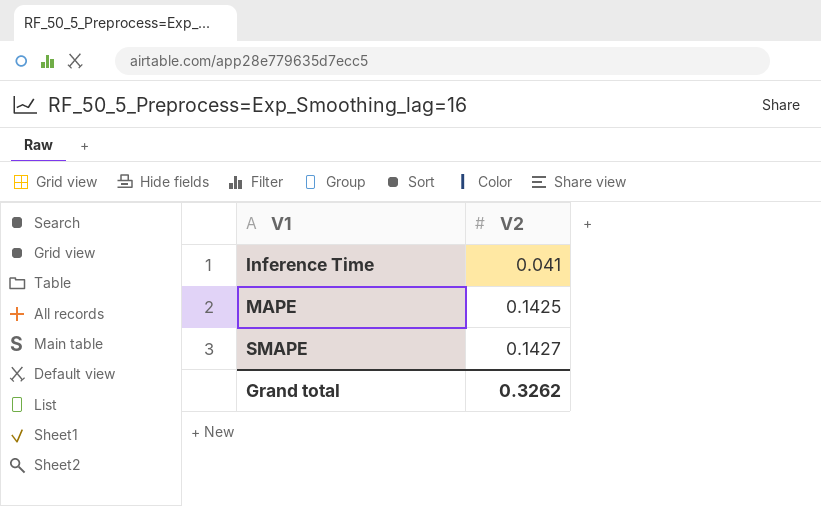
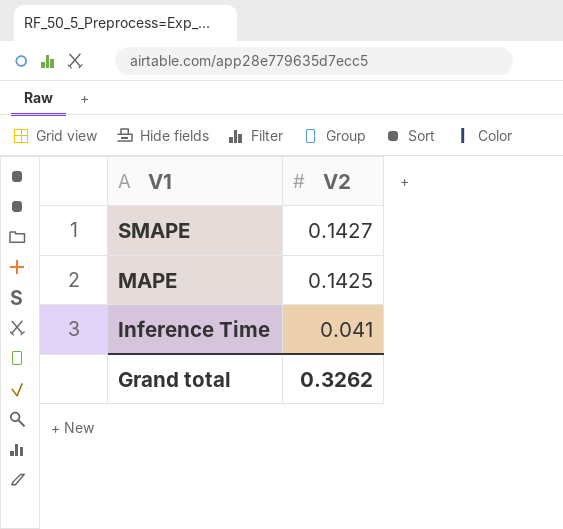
row order: V1 ascending -> V1 descending

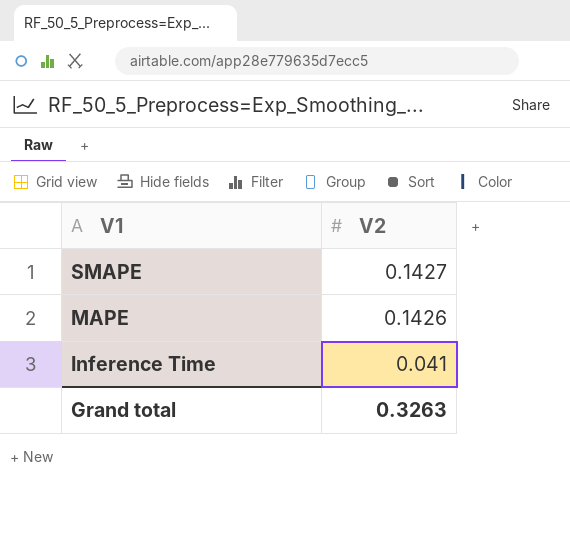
MAPE | V2: 0.1425 -> 0.1426
Grand total | V2: 0.3262 -> 0.3263

